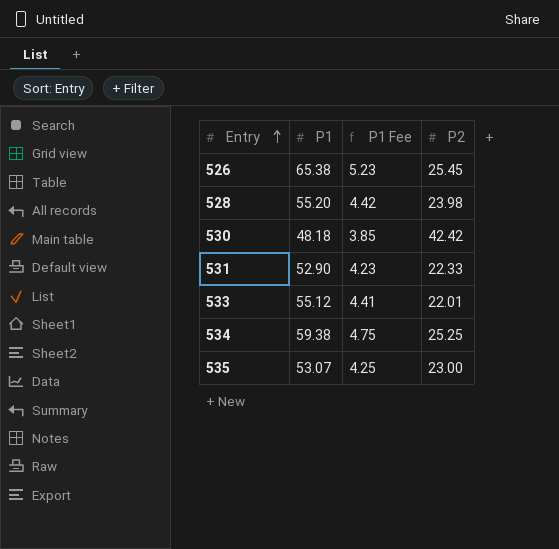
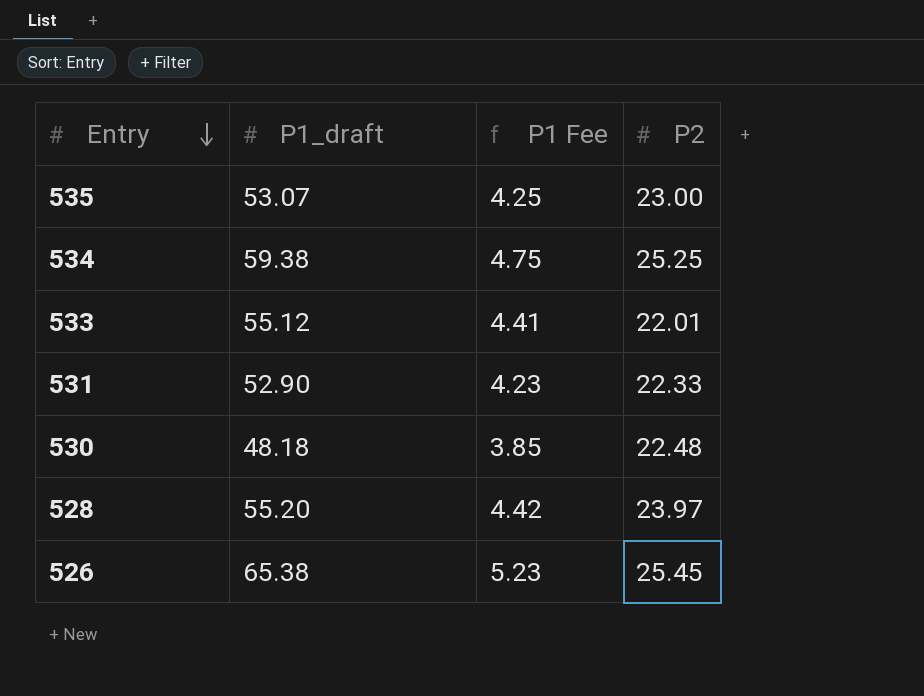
row order: Entry ascending -> Entry descending
column name: P1 -> P1_draft
530 | P2: 42.42 -> 22.48
528 | P2: 23.98 -> 23.97

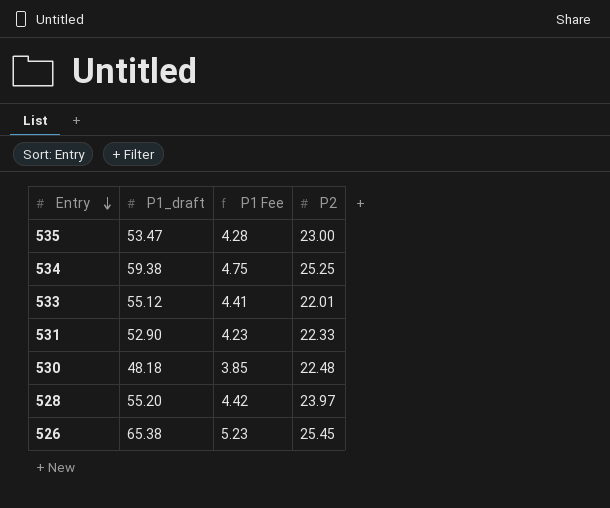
535 | P1_draft: 53.07 -> 53.47
535 | P1 Fee: 4.25 -> 4.28

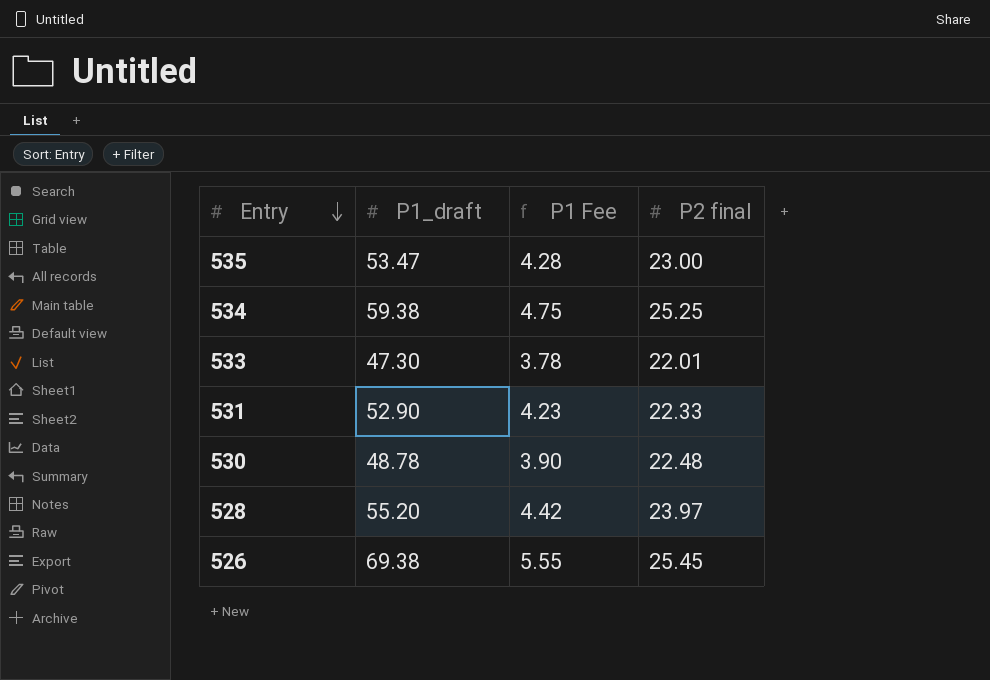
column name: P2 -> P2 final
533 | P1_draft: 55.12 -> 47.30
533 | P1 Fee: 4.41 -> 3.78
530 | P1_draft: 48.18 -> 48.78
530 | P1 Fee: 3.85 -> 3.90
526 | P1_draft: 65.38 -> 69.38
526 | P1 Fee: 5.23 -> 5.55

